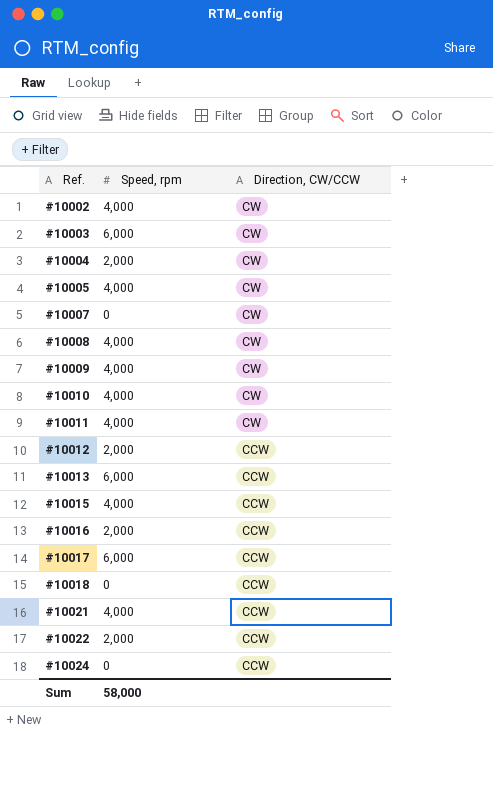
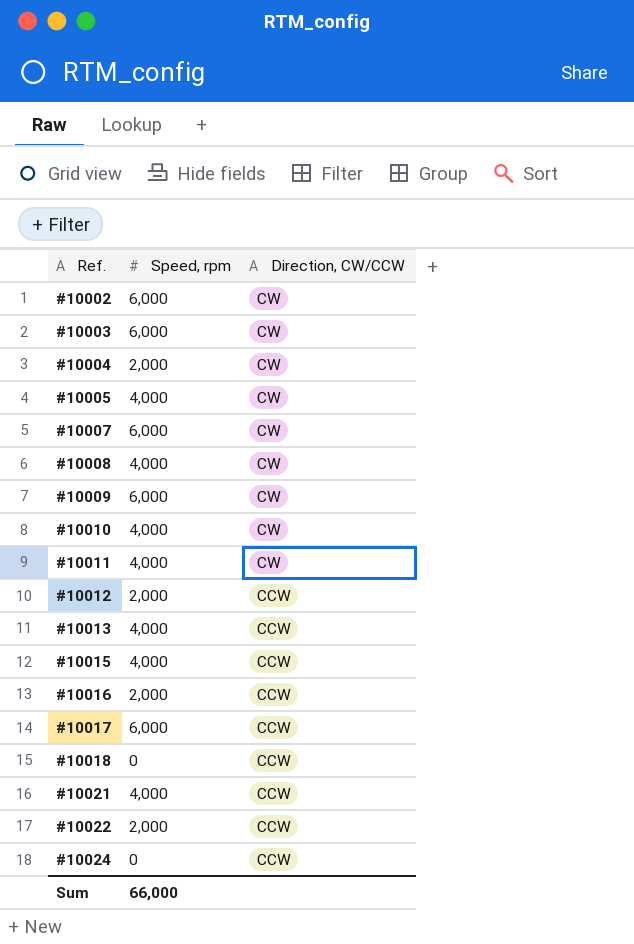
#10002 | Speed, rpm: 4,000 -> 6,000
#10007 | Speed, rpm: 0 -> 6,000
#10009 | Speed, rpm: 4,000 -> 6,000
#10013 | Speed, rpm: 6,000 -> 4,000
Sum | Speed, rpm: 58,000 -> 66,000

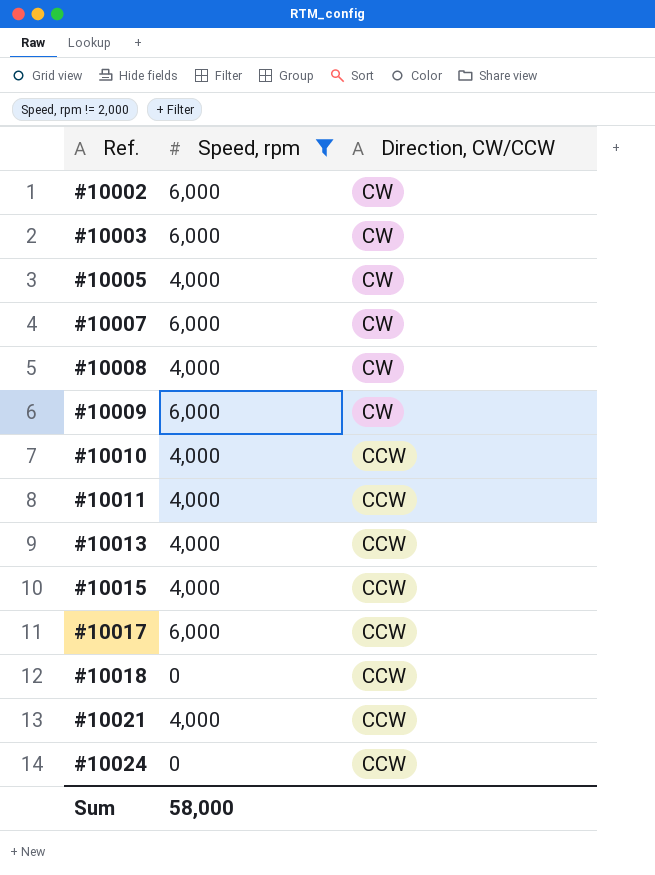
filter: none -> Speed, rpm != 2,000
#10010 | Direction, CW/CCW: CW -> CCW
#10011 | Direction, CW/CCW: CW -> CCW
Sum | Speed, rpm: 66,000 -> 58,000

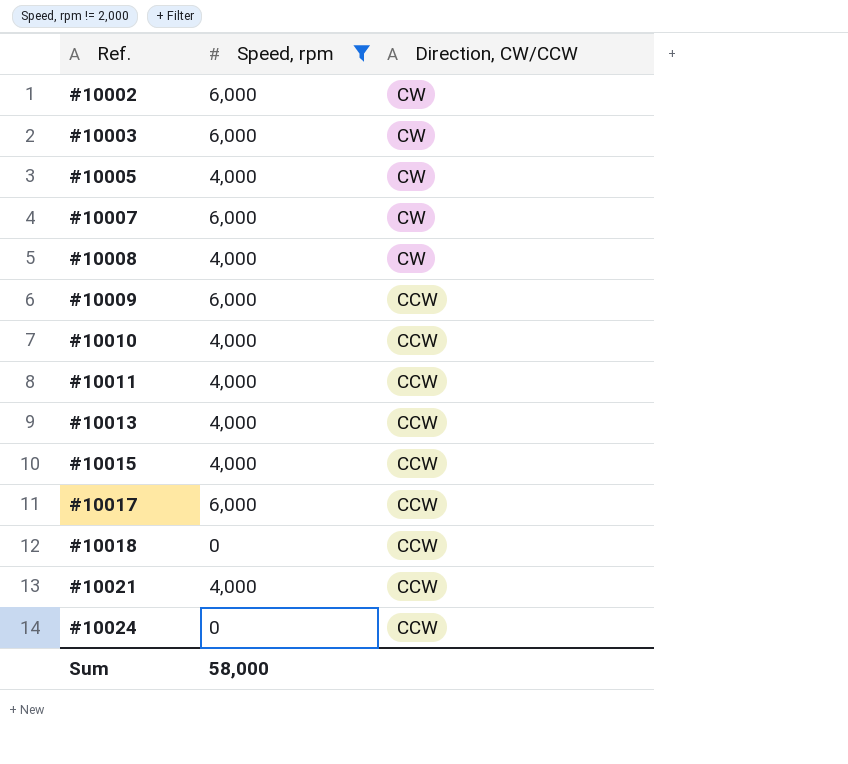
#10009 | Direction, CW/CCW: CW -> CCW

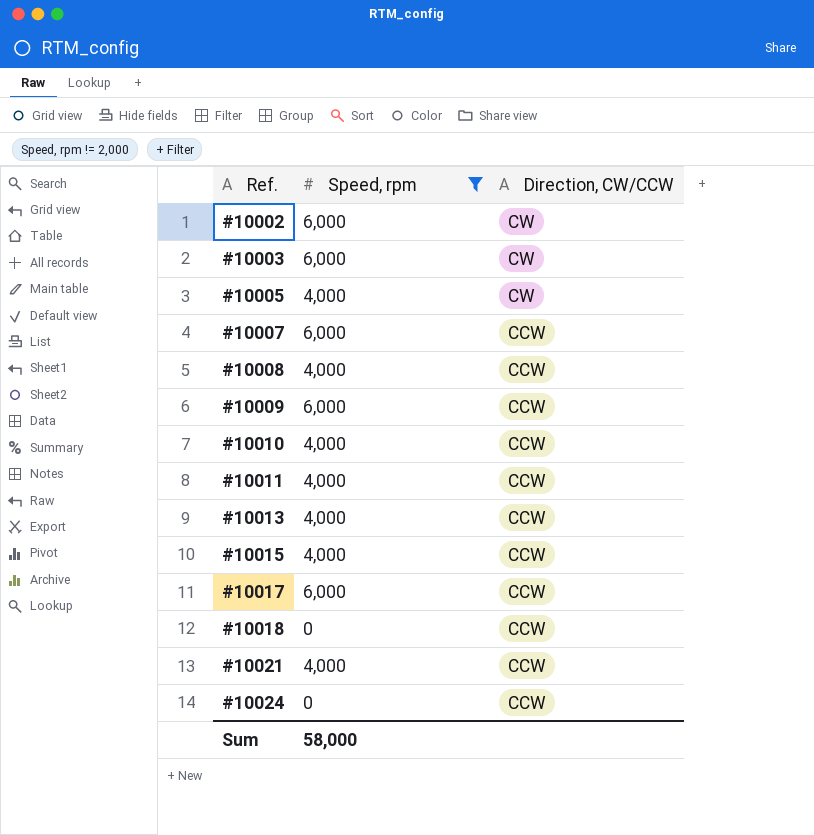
#10007 | Direction, CW/CCW: CW -> CCW
#10008 | Direction, CW/CCW: CW -> CCW

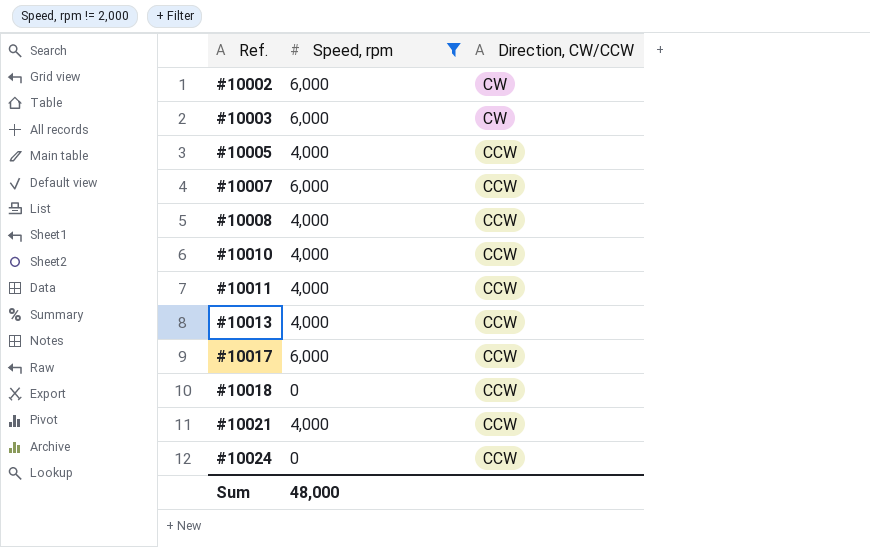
row #10009: 6,000 | CCW -> none
row #10015: 4,000 | CCW -> none
#10005 | Direction, CW/CCW: CW -> CCW
Sum | Speed, rpm: 58,000 -> 48,000

